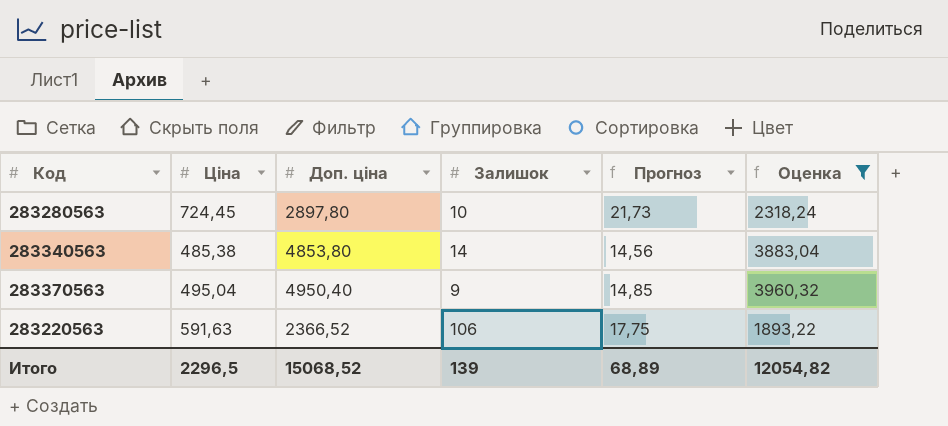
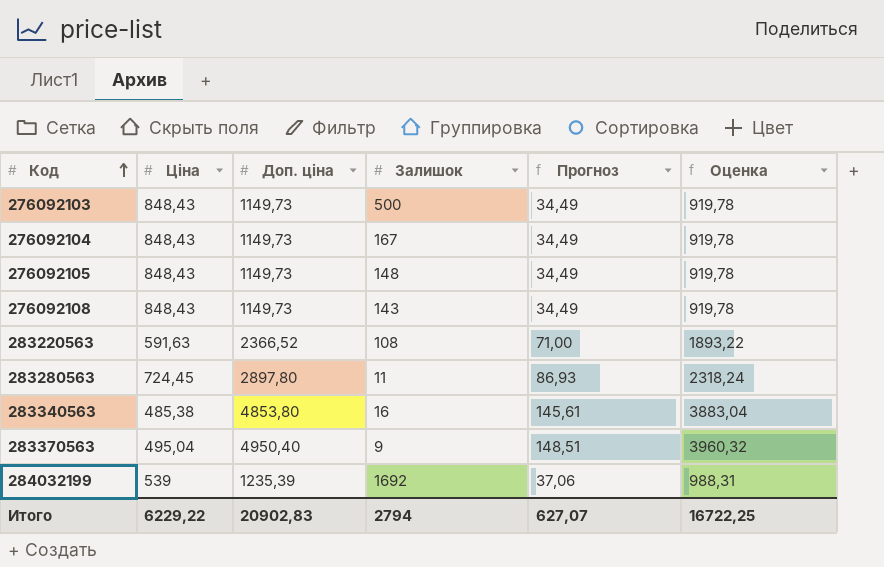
filter: Оценка >= 1893,22 -> none
row order: none -> Код ascending
column Прогноз | formula: [Ціна] * 0,03 -> [Доп. ціна] * 0,03
283220563 | Залишок: 106 -> 108
283280563 | Залишок: 10 -> 11
283340563 | Залишок: 14 -> 16
Итого | Ціна: 2296,5 -> 6229,22
Итого | Доп. ціна: 15068,52 -> 20902,83
Итого | Залишок: 139 -> 2794
Итого | Прогноз: 68,89 -> 627,07
Итого | Оценка: 12054,82 -> 16722,25

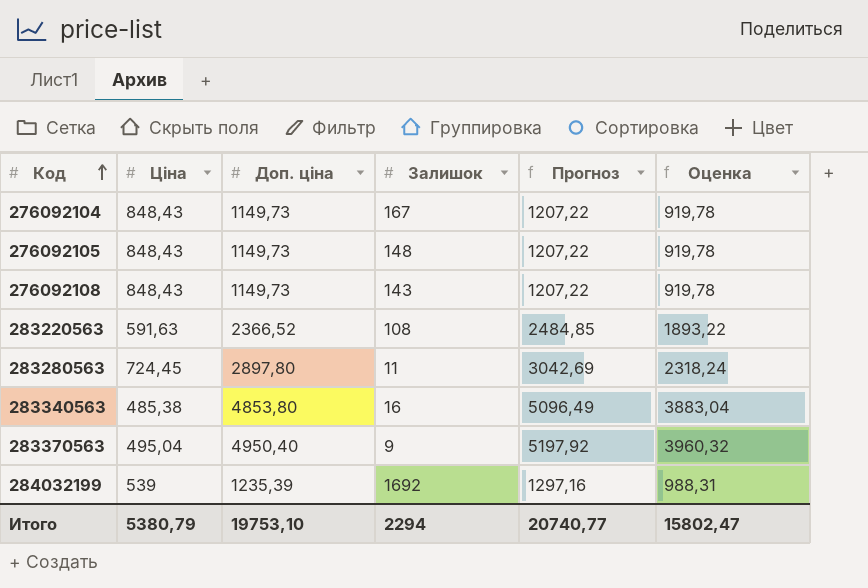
column Прогноз | formula: [Доп. ціна] * 0,03 -> [Доп. ціна] * 1,05
row 276092103: 848,43 | 1149,73 | 500 | 34,49 | 919,78 -> none
Итого | Ціна: 6229,22 -> 5380,79
Итого | Доп. ціна: 20902,83 -> 19753,10
Итого | Залишок: 2794 -> 2294
Итого | Прогноз: 627,07 -> 20740,77
Итого | Оценка: 16722,25 -> 15802,47

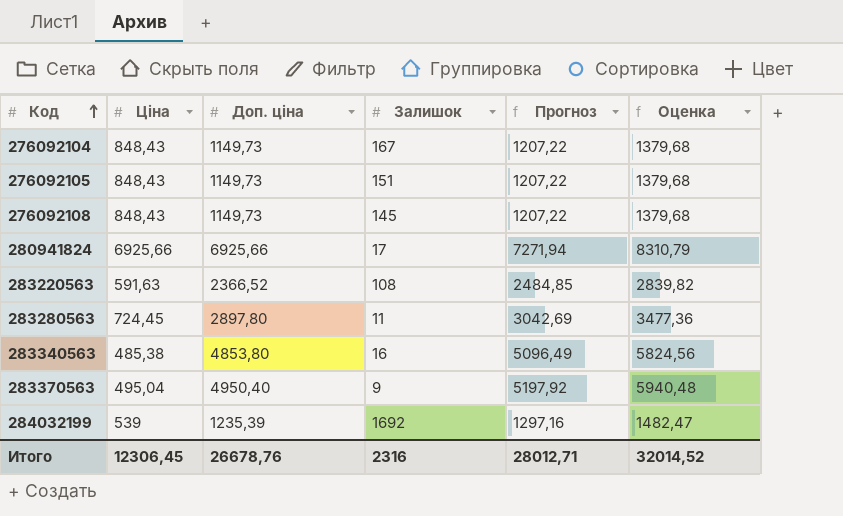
column Оценка | formula: [Доп. ціна] * 0,8 -> [Доп. ціна] * 1,2
276092105 | Залишок: 148 -> 151
276092108 | Залишок: 143 -> 145
row 280941824: none -> 6925,66 | 6925,66 | 17 | 7271,94 | 8310,79
Итого | Ціна: 5380,79 -> 12306,45
Итого | Доп. ціна: 19753,10 -> 26678,76
Итого | Залишок: 2294 -> 2316
Итого | Прогноз: 20740,77 -> 28012,71
Итого | Оценка: 15802,47 -> 32014,52

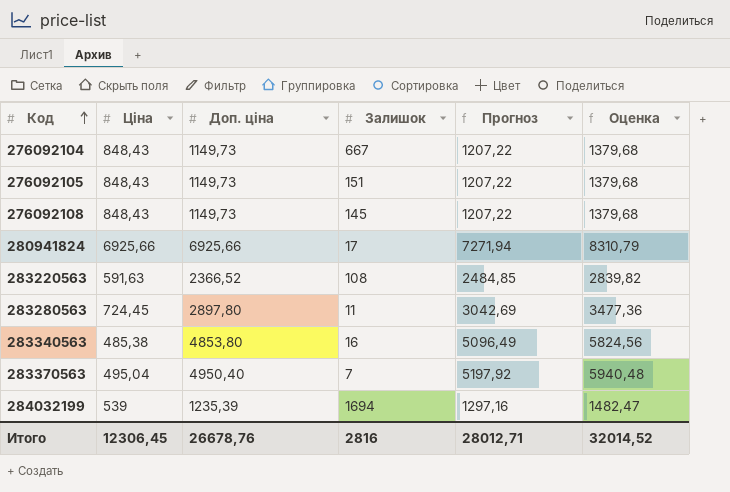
276092104 | Залишок: 167 -> 667
283370563 | Залишок: 9 -> 7
284032199 | Залишок: 1692 -> 1694
Итого | Залишок: 2316 -> 2816

